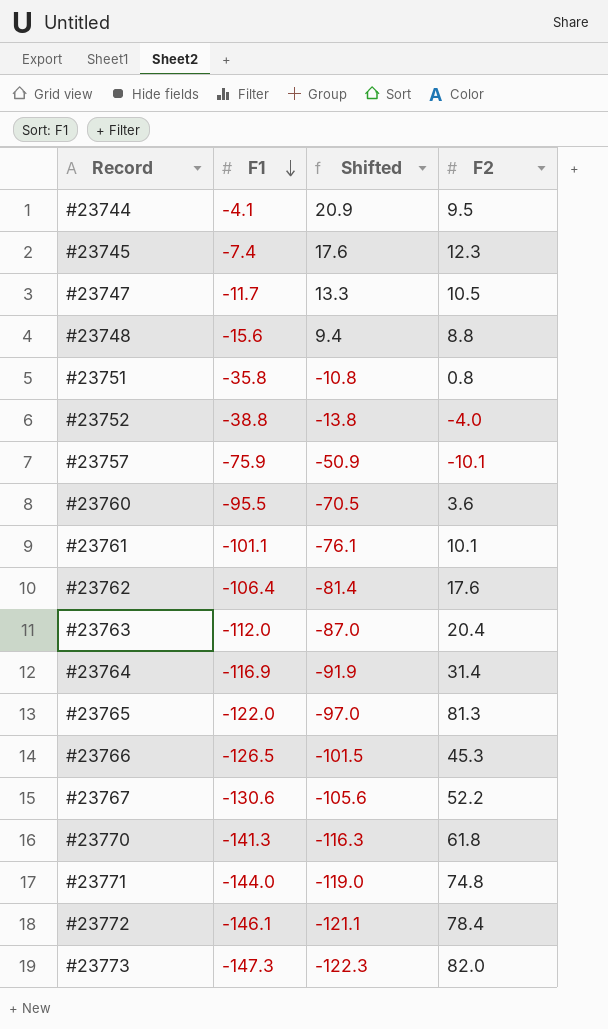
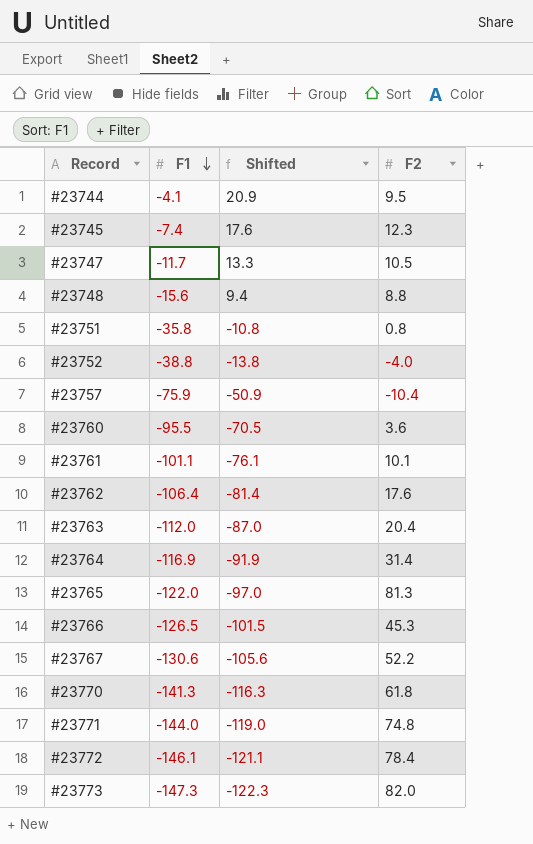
#23757 | F2: -10.1 -> -10.4

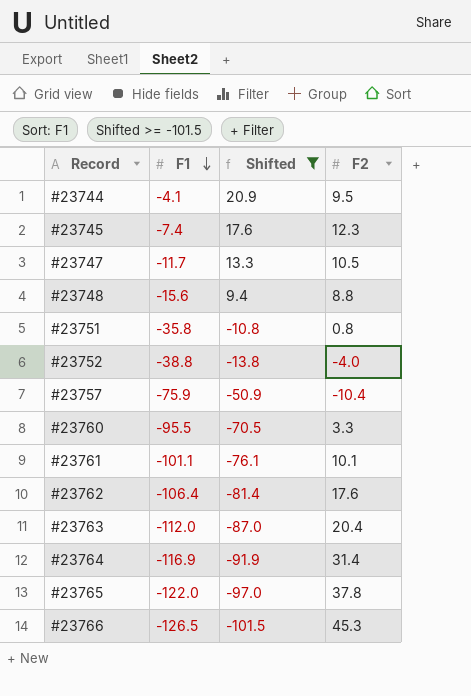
filter: none -> Shifted >= -101.5
#23760 | F2: 3.6 -> 3.3
#23765 | F2: 81.3 -> 37.8

